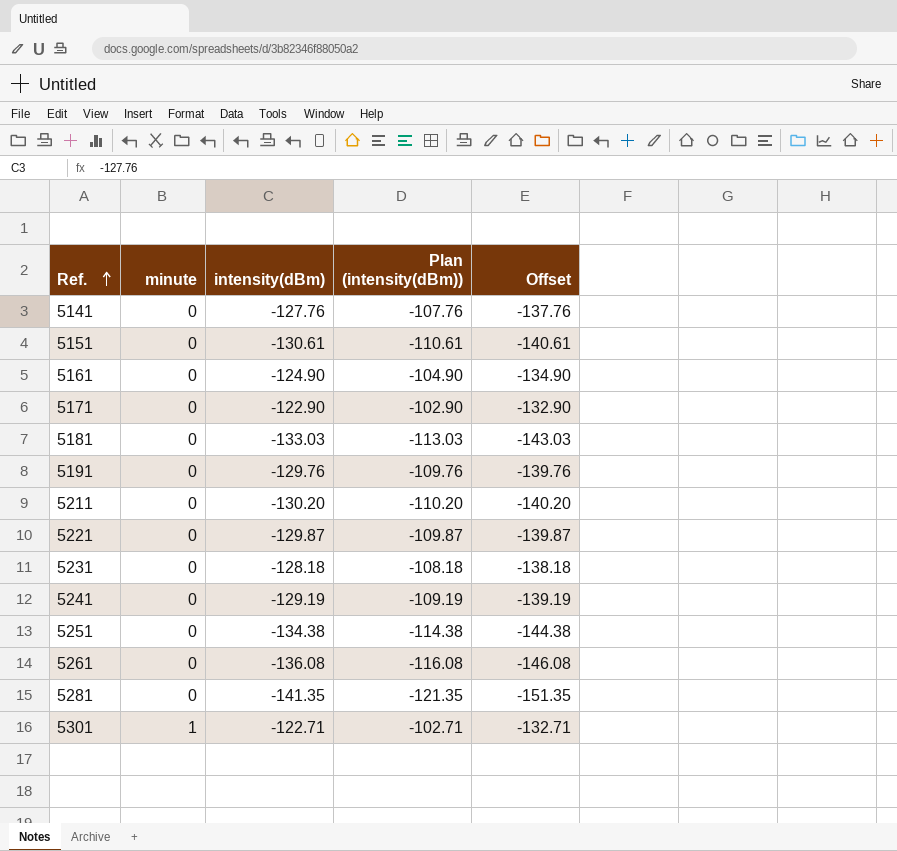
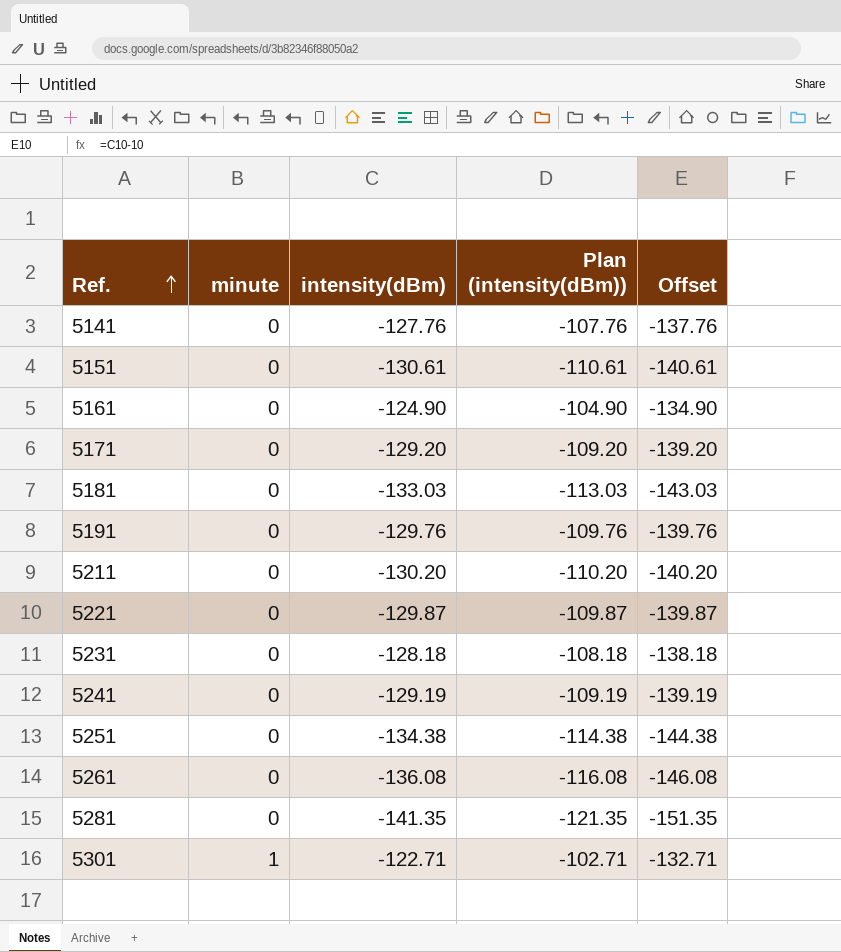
5171 | intensity(dBm): -122.90 -> -129.20
5171 | Plan (intensity(dBm)): -102.90 -> -109.20
5171 | Offset: -132.90 -> -139.20

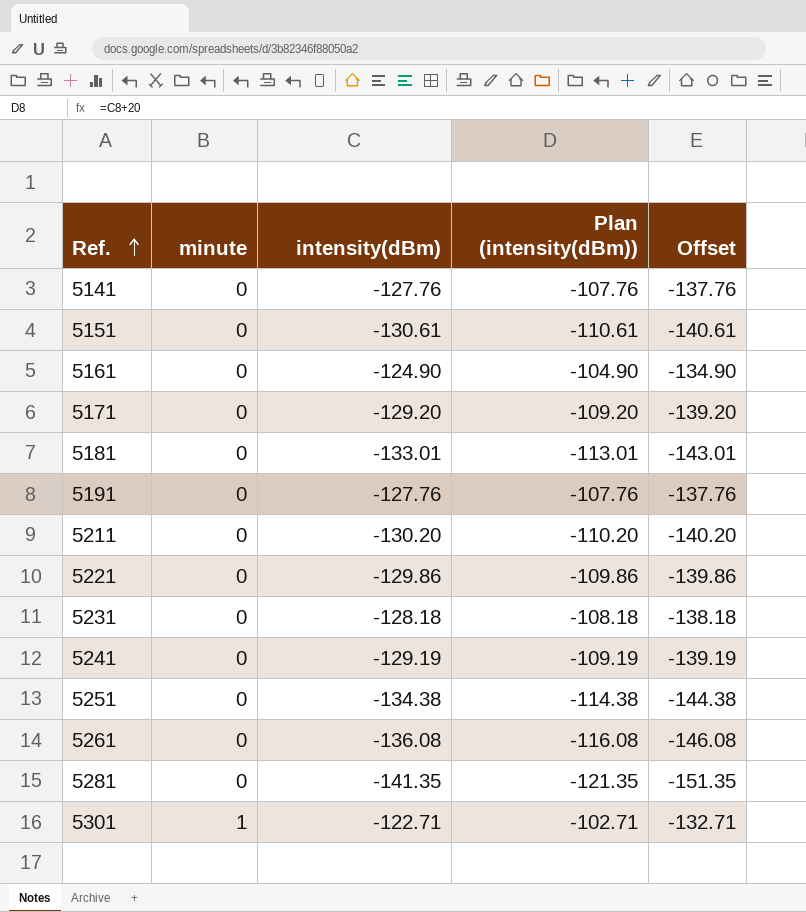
5181 | intensity(dBm): -133.03 -> -133.01
5181 | Plan (intensity(dBm)): -113.03 -> -113.01
5181 | Offset: -143.03 -> -143.01
5191 | intensity(dBm): -129.76 -> -127.76
5191 | Plan (intensity(dBm)): -109.76 -> -107.76
5191 | Offset: -139.76 -> -137.76
5221 | intensity(dBm): -129.87 -> -129.86
5221 | Plan (intensity(dBm)): -109.87 -> -109.86
5221 | Offset: -139.87 -> -139.86

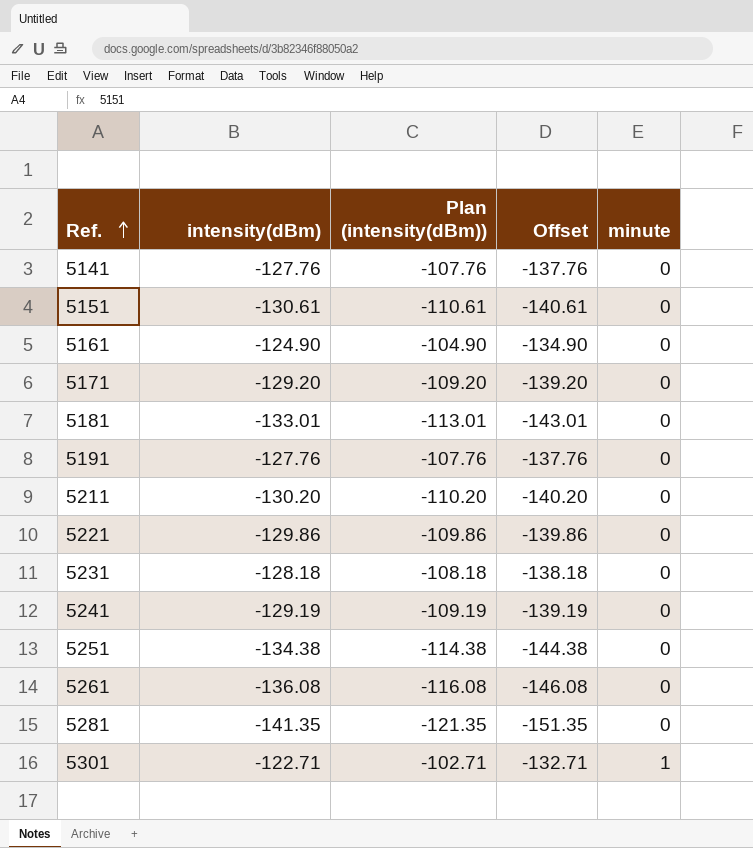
column minute | position: 2 -> 5

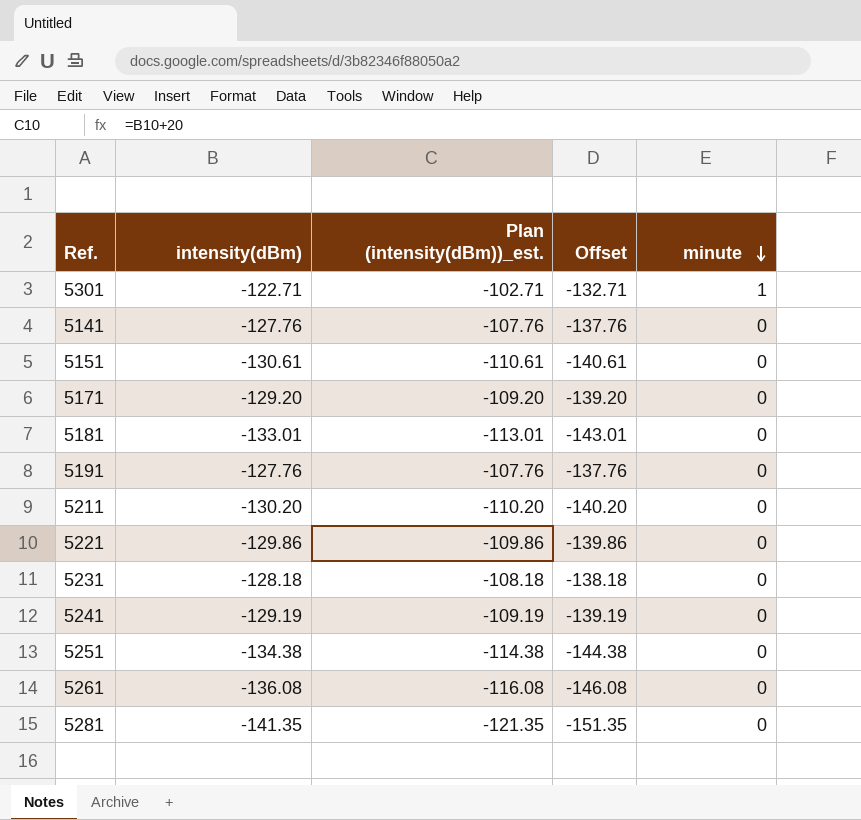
row order: Ref. ascending -> minute descending
column name: Plan (intensity(dBm)) -> Plan (intensity(dBm))_est.
row 5161: -124.90 | -104.90 | -134.90 | 0 -> none

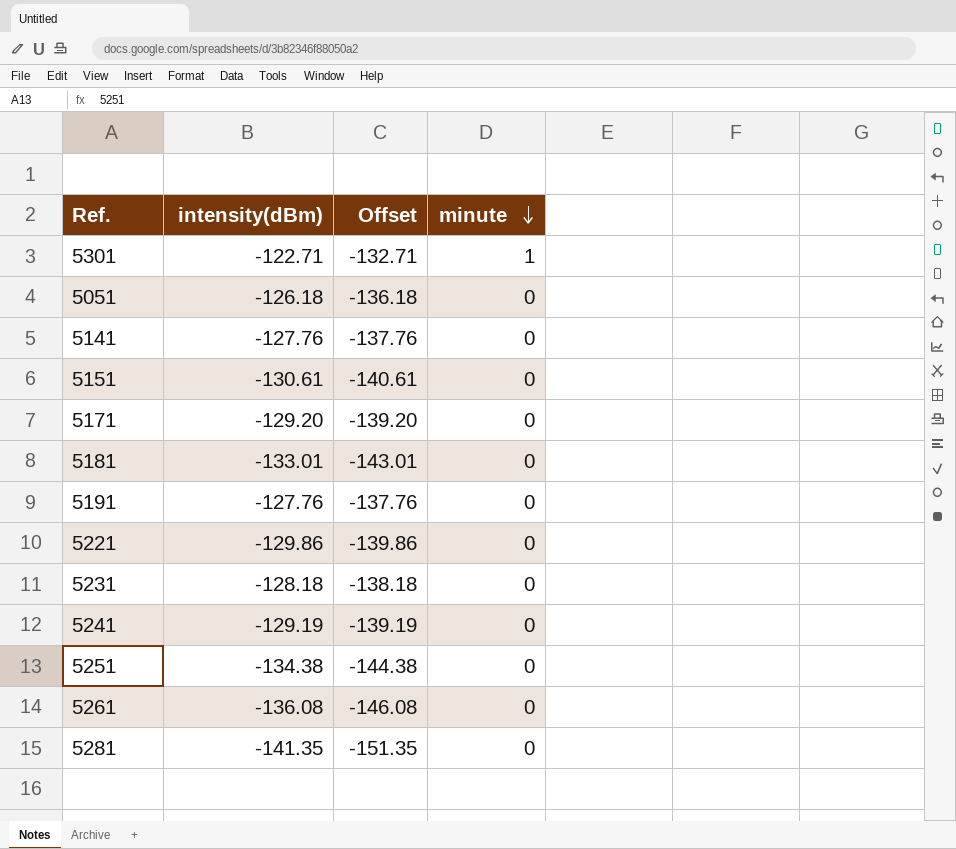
column Plan (intensity(dBm))_est. | formula: [intensity(dBm)] + 20 -> none
row 5211: -130.20 | -110.20 | -140.20 | 0 -> none
row 5051: none -> -126.18 | -136.18 | 0

